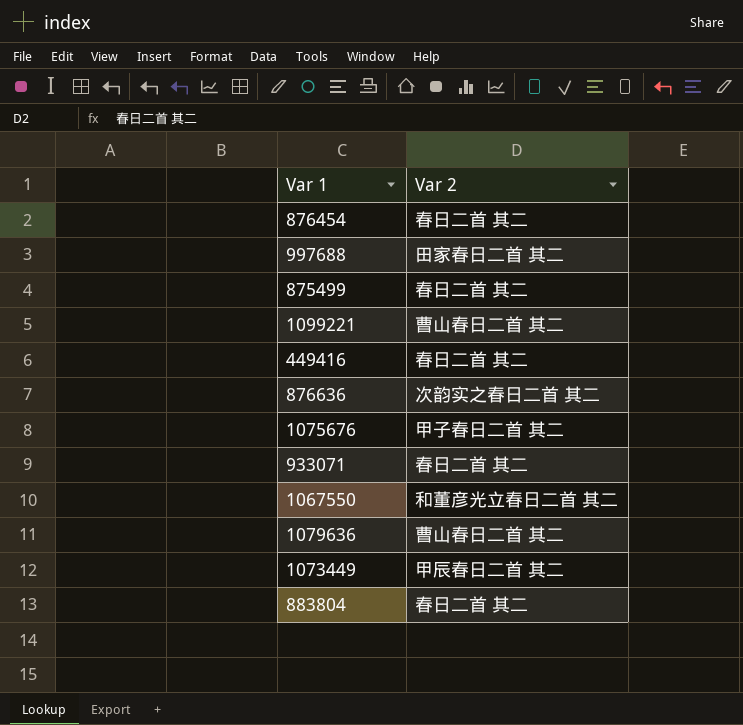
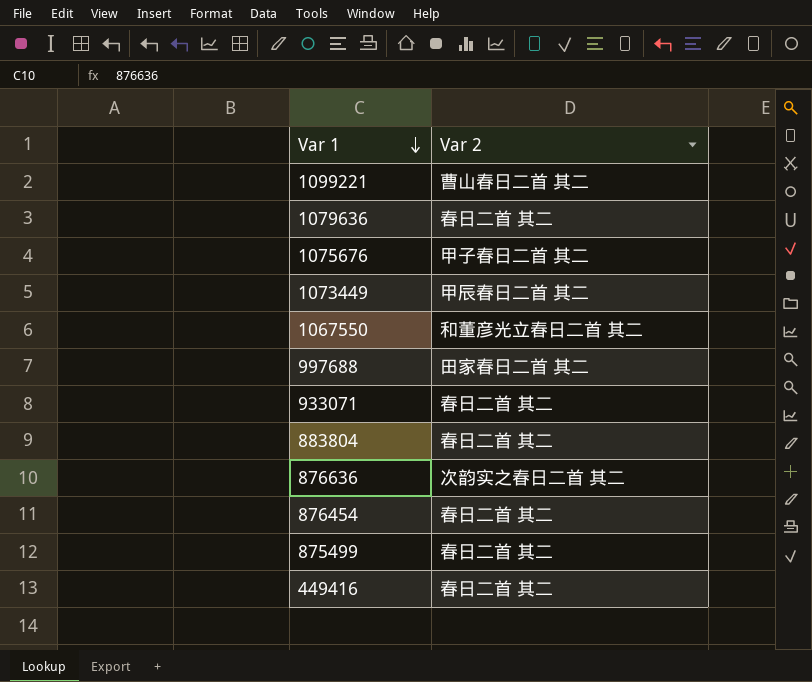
row order: none -> Var 1 descending
1079636 | Var 2: 曹山春日二首 其二 -> 春日二首 其二

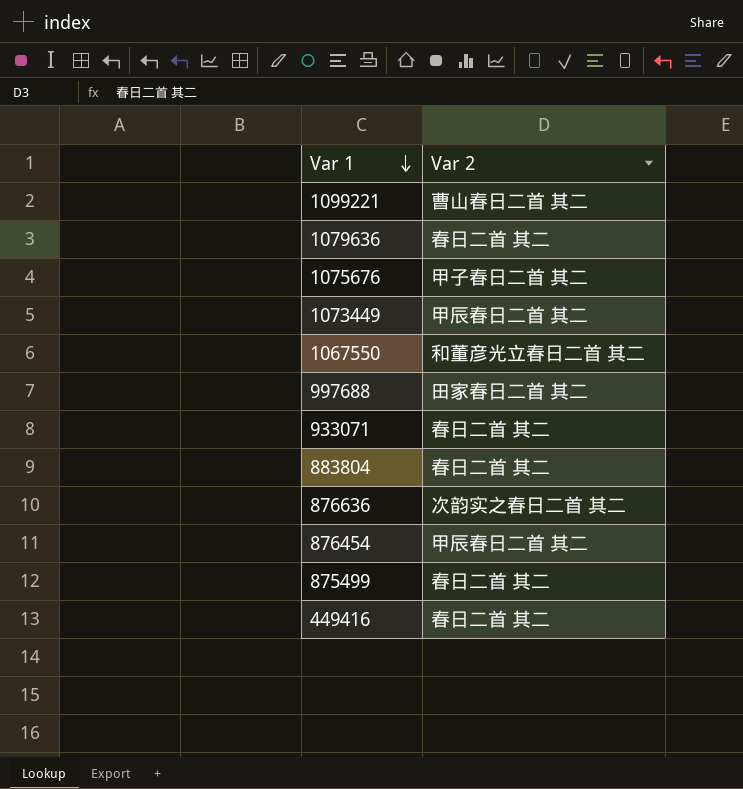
876454 | Var 2: 春日二首 其二 -> 甲辰春日二首 其二

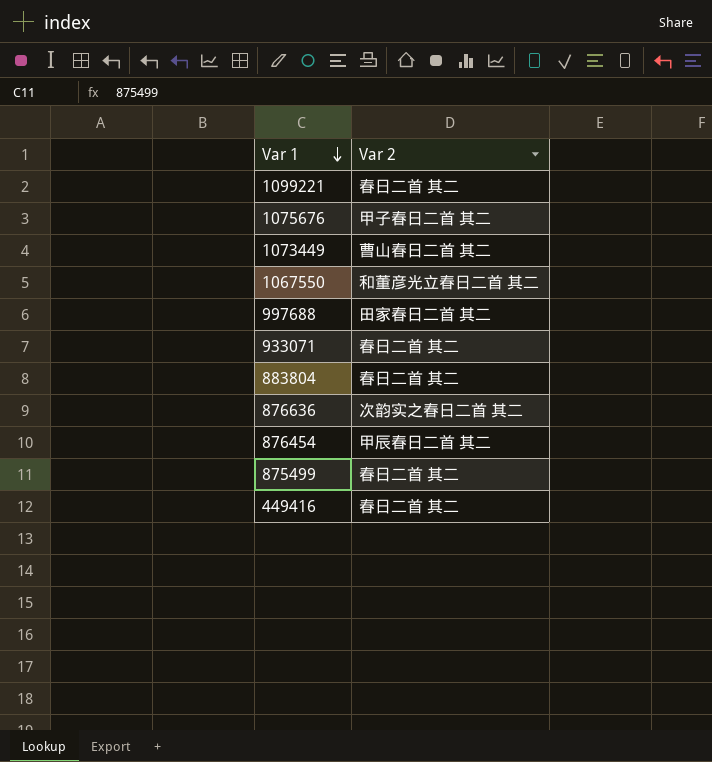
row 1079636: 春日二首 其二 -> none
1099221 | Var 2: 曹山春日二首 其二 -> 春日二首 其二
1073449 | Var 2: 甲辰春日二首 其二 -> 曹山春日二首 其二

